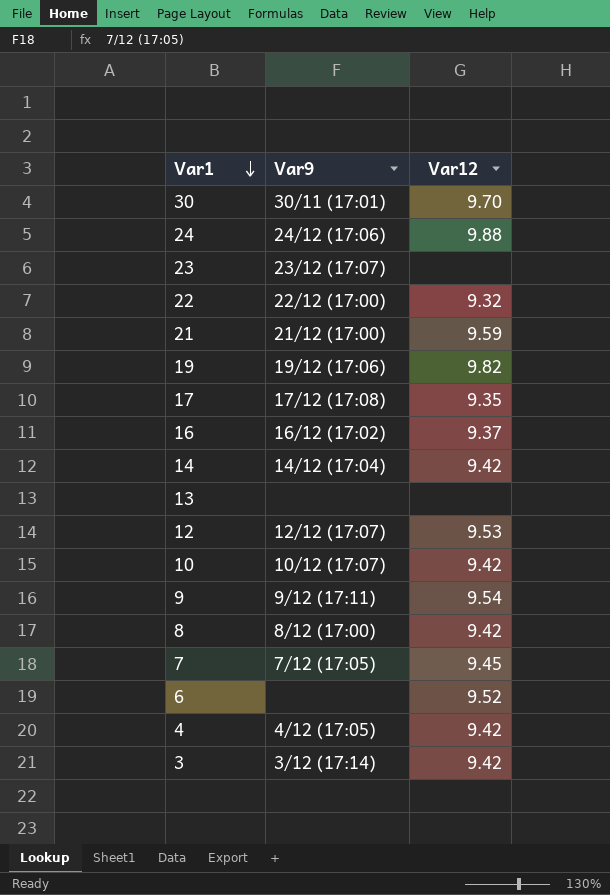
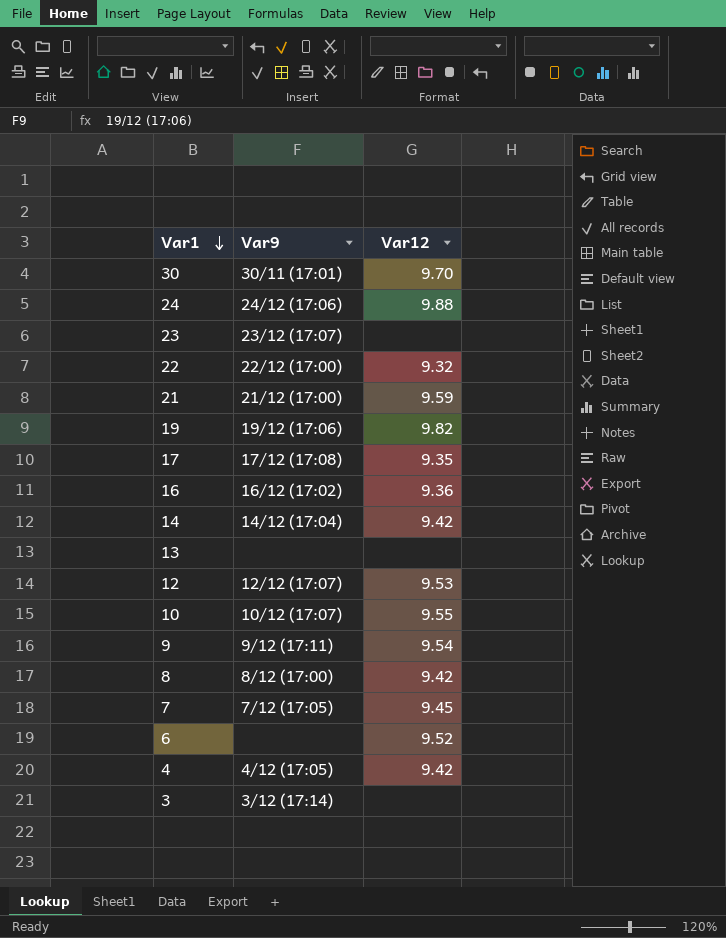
16 | Var12: 9.37 -> 9.36
10 | Var12: 9.42 -> 9.55
3 | Var12: 9.42 -> none

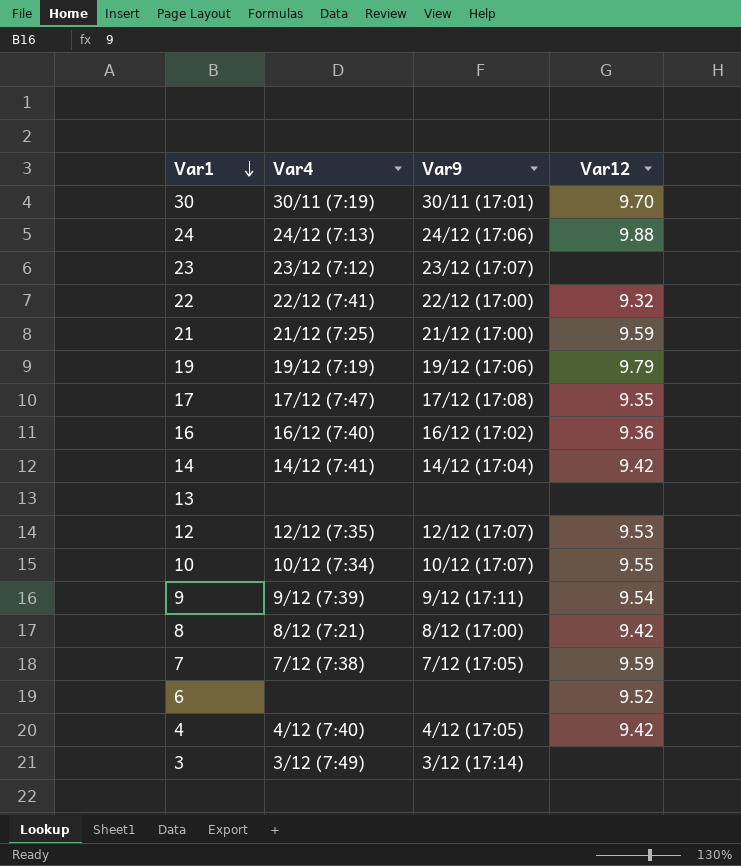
column Var4 | position: none -> 2
19 | Var12: 9.82 -> 9.79
7 | Var12: 9.45 -> 9.59

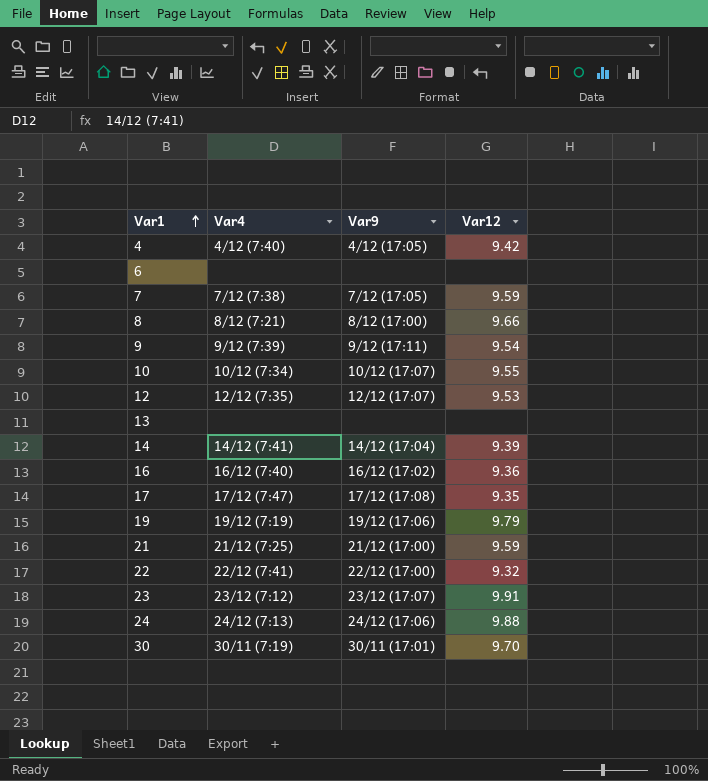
row order: Var1 descending -> Var1 ascending
row 3: 3/12 (7:49) | 3/12 (17:14) | none -> none
6 | Var12: 9.52 -> none
8 | Var12: 9.42 -> 9.66
14 | Var12: 9.42 -> 9.39
23 | Var12: none -> 9.91

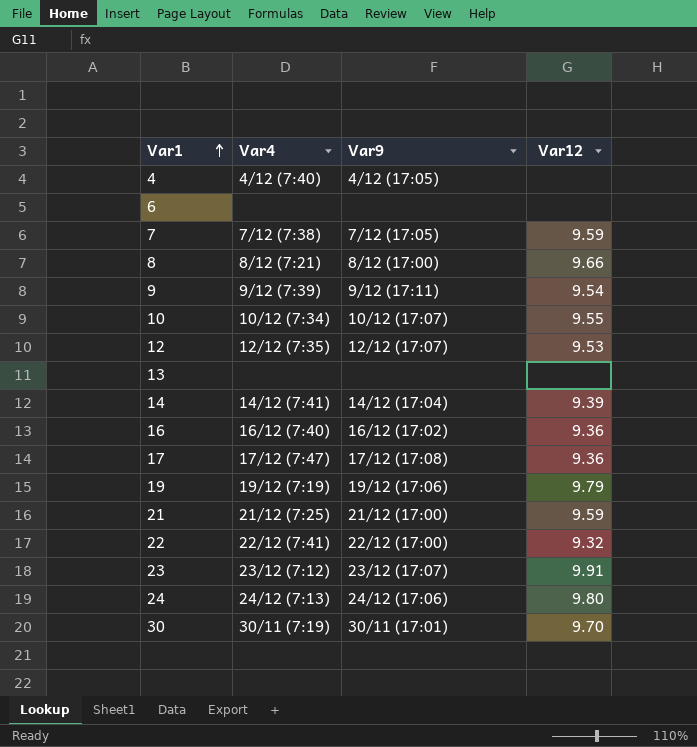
4 | Var12: 9.42 -> none
17 | Var12: 9.35 -> 9.36
24 | Var12: 9.88 -> 9.80

